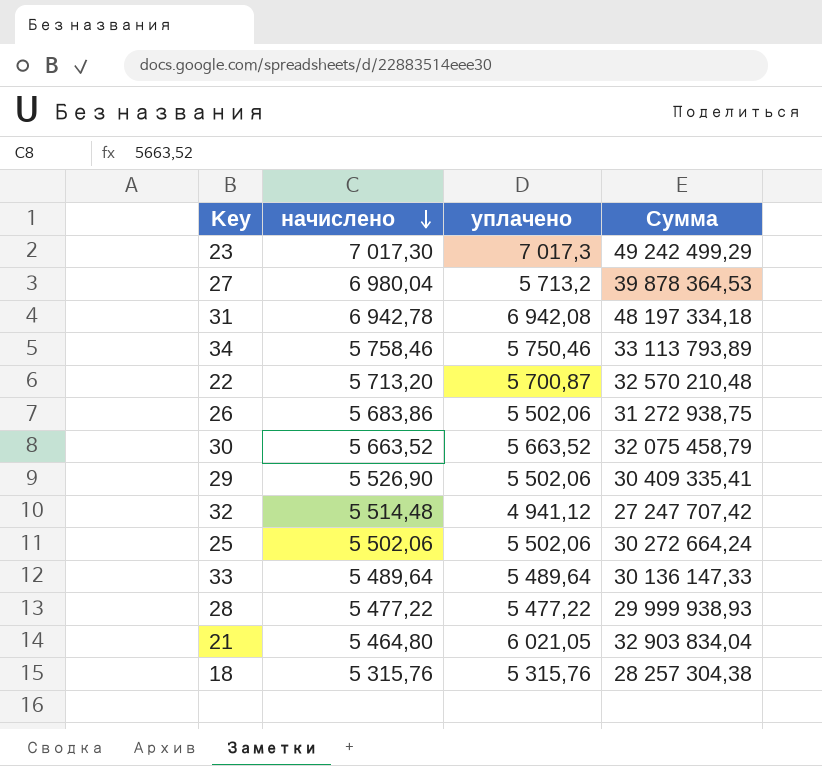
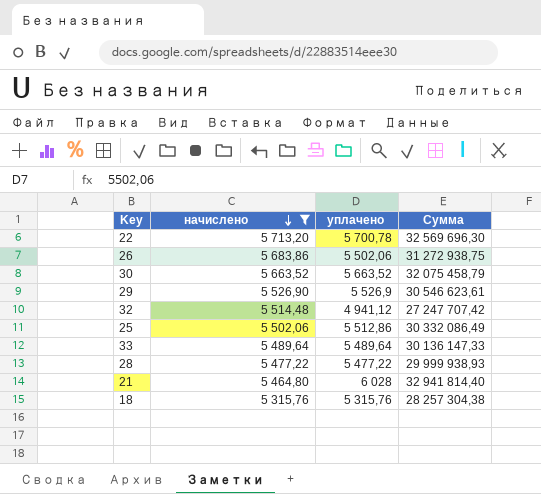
filter: none -> начислено <= 5 713,20
22 | уплачено: 5 700,87 -> 5 700,78
22 | Сумма: 32 570 210,48 -> 32 569 696,30
29 | уплачено: 5 502,06 -> 5 526,9
29 | Сумма: 30 409 335,41 -> 30 546 623,61
25 | уплачено: 5 502,06 -> 5 512,86
25 | Сумма: 30 272 664,24 -> 30 332 086,49
21 | уплачено: 6 021,05 -> 6 028
21 | Сумма: 32 903 834,04 -> 32 941 814,40

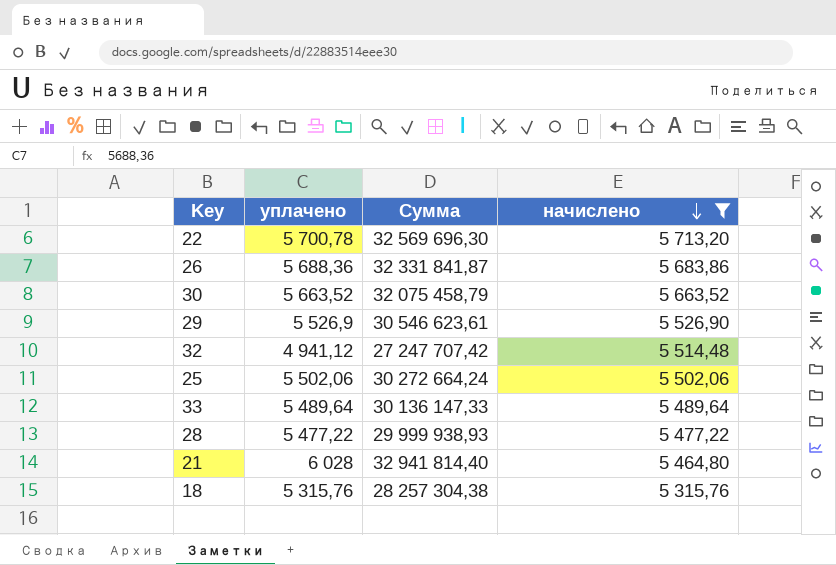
column начислено | position: 2 -> 4
26 | уплачено: 5 502,06 -> 5 688,36
26 | Сумма: 31 272 938,75 -> 32 331 841,87
25 | уплачено: 5 512,86 -> 5 502,06
25 | Сумма: 30 332 086,49 -> 30 272 664,24

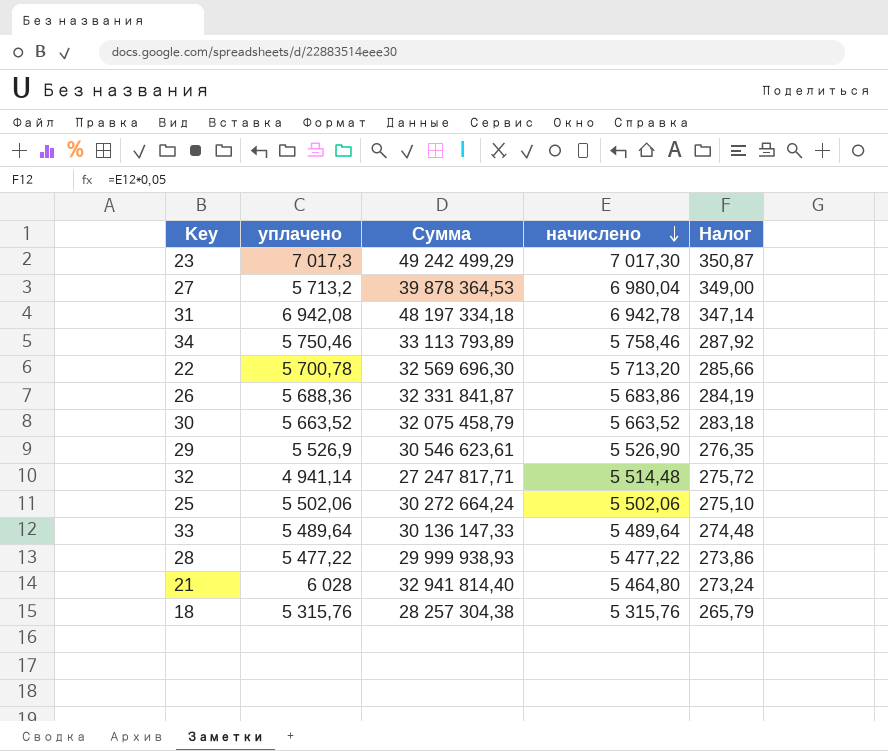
filter: начислено <= 5 713,20 -> none
column Налог | formula: none -> [начислено] * 0,05
32 | уплачено: 4 941,12 -> 4 941,14
32 | Сумма: 27 247 707,42 -> 27 247 817,71

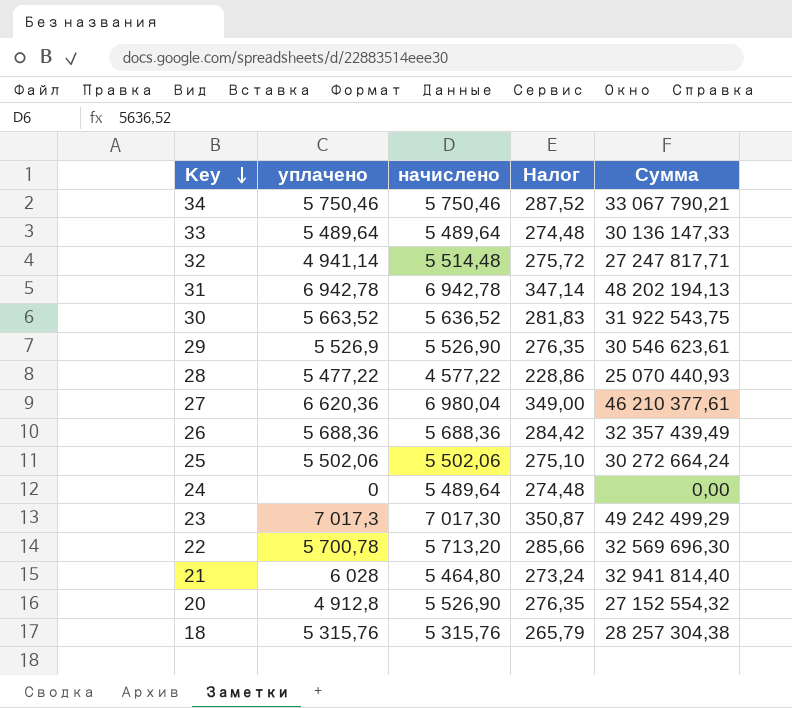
row order: начислено descending -> Key descending
column Сумма | position: 3 -> 5
34 | начислено: 5 758,46 -> 5 750,46
34 | Налог: 287,92 -> 287,52
34 | Сумма: 33 113 793,89 -> 33 067 790,21
31 | уплачено: 6 942,08 -> 6 942,78
31 | Сумма: 48 197 334,18 -> 48 202 194,13
30 | начислено: 5 663,52 -> 5 636,52
30 | Налог: 283,18 -> 281,83
30 | Сумма: 32 075 458,79 -> 31 922 543,75
28 | начислено: 5 477,22 -> 4 577,22
28 | Налог: 273,86 -> 228,86
28 | Сумма: 29 999 938,93 -> 25 070 440,93
27 | уплачено: 5 713,2 -> 6 620,36
27 | Сумма: 39 878 364,53 -> 46 210 377,61
26 | начислено: 5 683,86 -> 5 688,36
26 | Налог: 284,19 -> 284,42
26 | Сумма: 32 331 841,87 -> 32 357 439,49
row 24: none -> 0 | 5 489,64 | 274,48 | 0,00
row 20: none -> 4 912,8 | 5 526,90 | 276,35 | 27 152 554,32

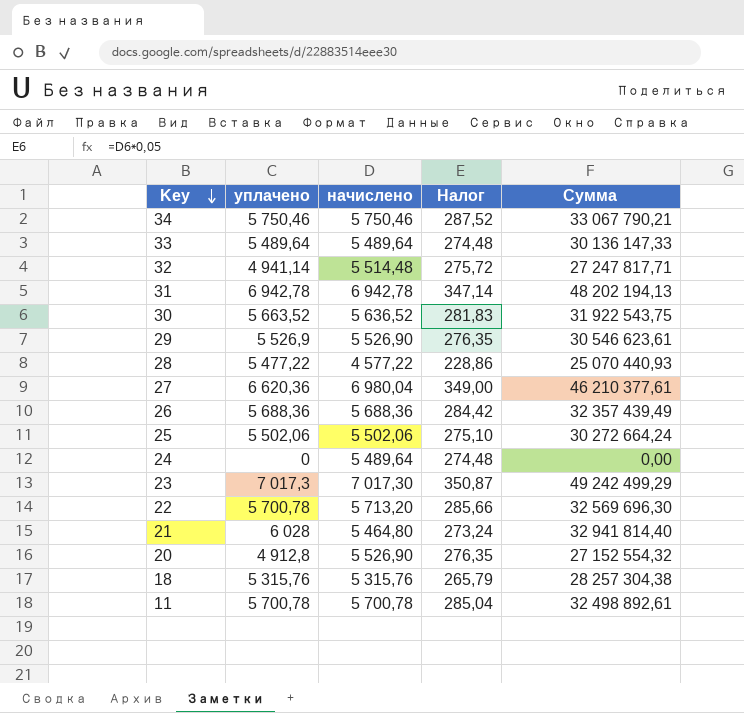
row 11: none -> 5 700,78 | 5 700,78 | 285,04 | 32 498 892,61

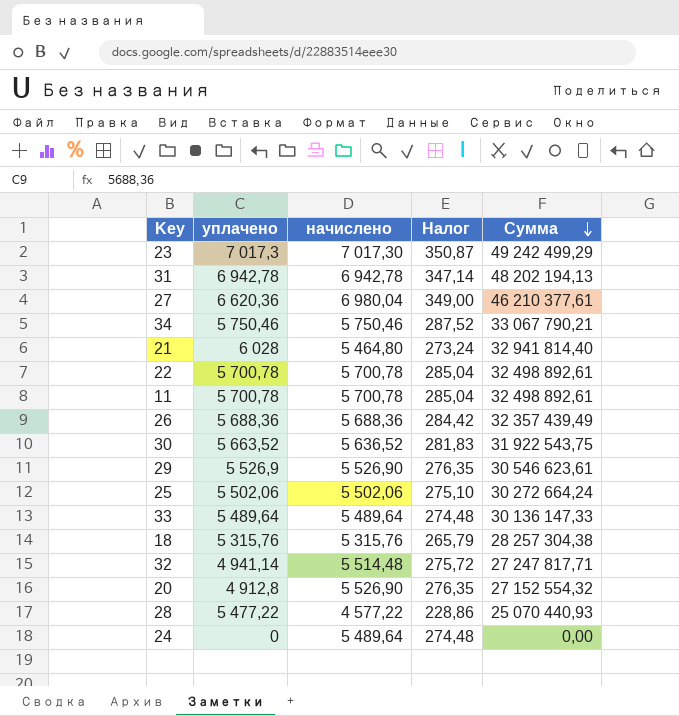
row order: Key descending -> Сумма descending
22 | начислено: 5 713,20 -> 5 700,78
22 | Налог: 285,66 -> 285,04
22 | Сумма: 32 569 696,30 -> 32 498 892,61

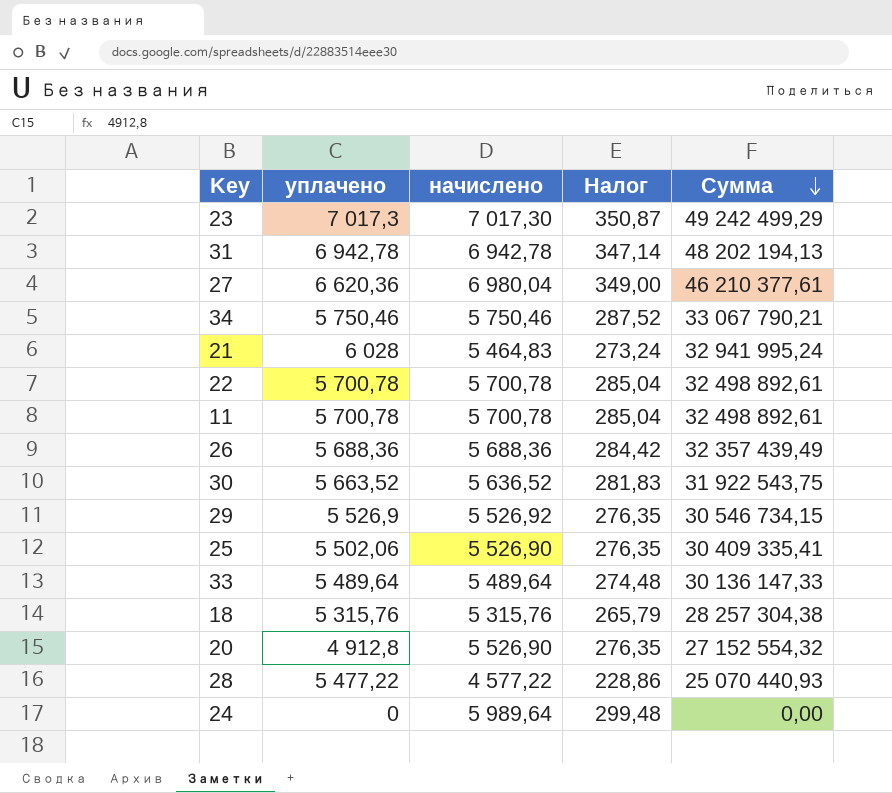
row 32: 4 941,14 | 5 514,48 | 275,72 | 27 247 817,71 -> none
21 | начислено: 5 464,80 -> 5 464,83
21 | Сумма: 32 941 814,40 -> 32 941 995,24
29 | начислено: 5 526,90 -> 5 526,92
29 | Сумма: 30 546 623,61 -> 30 546 734,15
25 | начислено: 5 502,06 -> 5 526,90
25 | Налог: 275,10 -> 276,35
25 | Сумма: 30 272 664,24 -> 30 409 335,41
24 | начислено: 5 489,64 -> 5 989,64
24 | Налог: 274,48 -> 299,48

